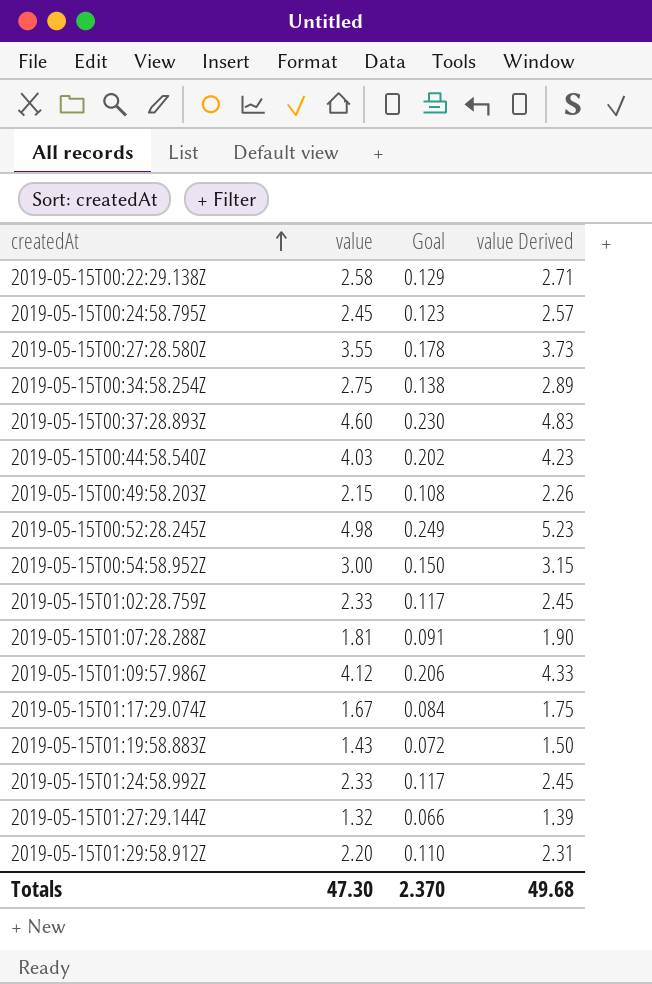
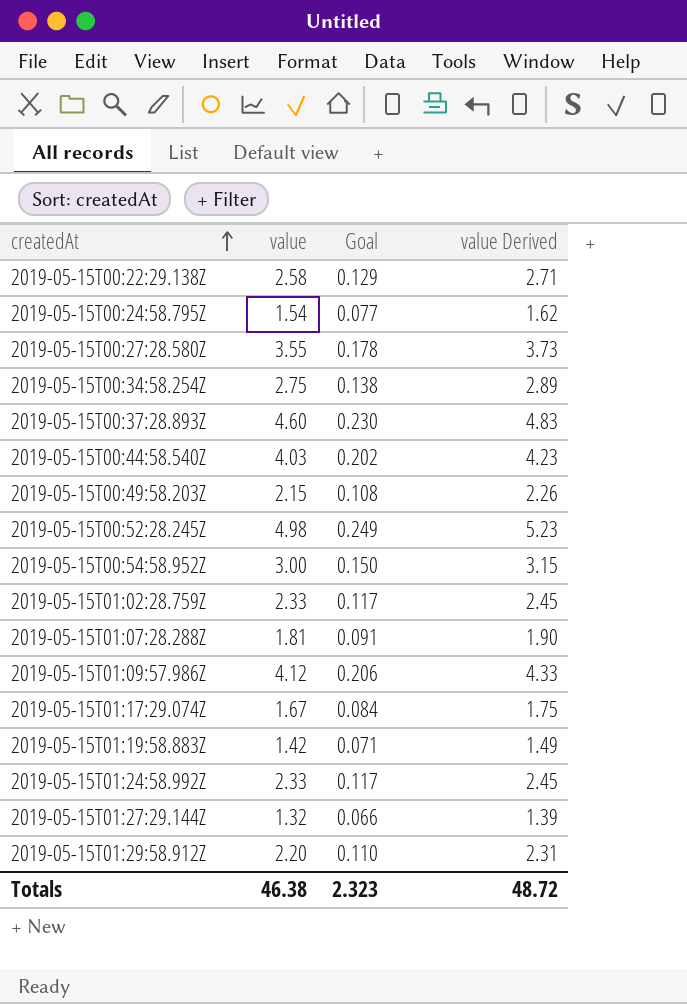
2019-05-15T00:24:58.795Z | value: 2.45 -> 1.54
2019-05-15T00:24:58.795Z | Goal: 0.123 -> 0.077
2019-05-15T00:24:58.795Z | value Derived: 2.57 -> 1.62
2019-05-15T01:19:58.883Z | value: 1.43 -> 1.42
2019-05-15T01:19:58.883Z | Goal: 0.072 -> 0.071
2019-05-15T01:19:58.883Z | value Derived: 1.50 -> 1.49
Totals | value: 47.30 -> 46.38
Totals | Goal: 2.370 -> 2.323
Totals | value Derived: 49.68 -> 48.72

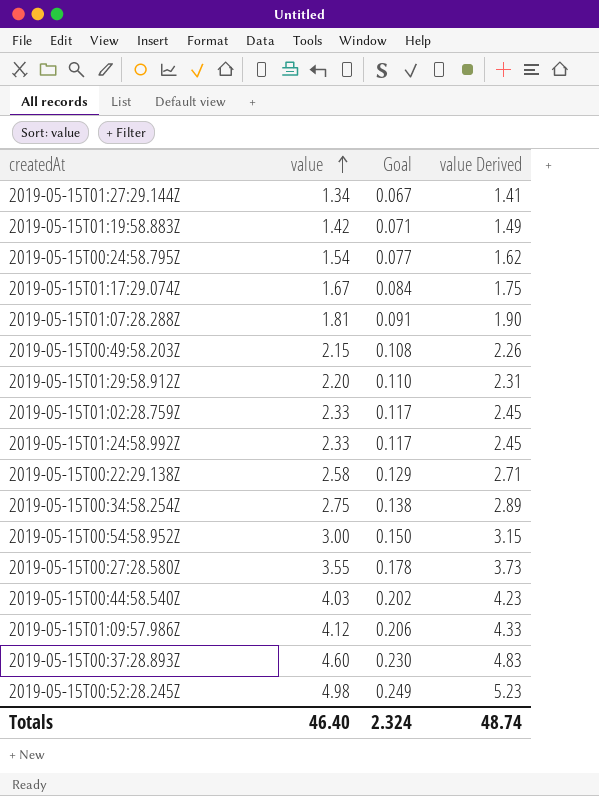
row order: createdAt ascending -> value ascending
2019-05-15T01:27:29.144Z | value: 1.32 -> 1.34
2019-05-15T01:27:29.144Z | Goal: 0.066 -> 0.067
2019-05-15T01:27:29.144Z | value Derived: 1.39 -> 1.41
Totals | value: 46.38 -> 46.40
Totals | Goal: 2.323 -> 2.324
Totals | value Derived: 48.72 -> 48.74

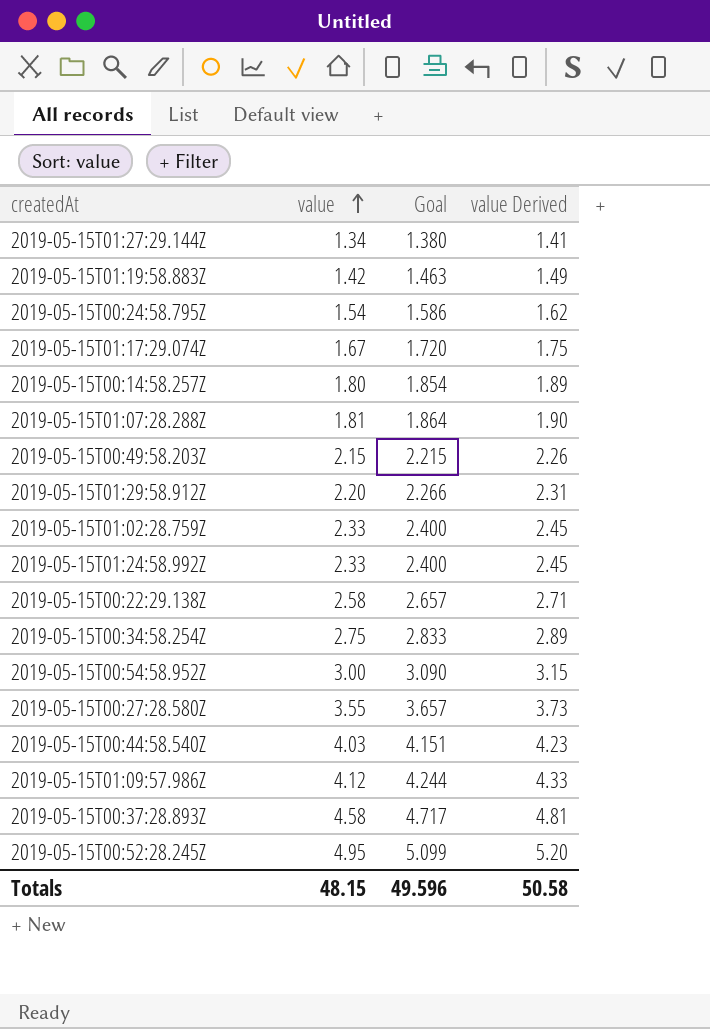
column Goal | formula: [value] * 0.05 -> [value] * 1.03
row 2019-05-15T00:14:58.257Z: none -> 1.80 | 1.854 | 1.89
2019-05-15T00:37:28.893Z | value: 4.60 -> 4.58
2019-05-15T00:37:28.893Z | value Derived: 4.83 -> 4.81
2019-05-15T00:52:28.245Z | value: 4.98 -> 4.95
2019-05-15T00:52:28.245Z | value Derived: 5.23 -> 5.20
Totals | value: 46.40 -> 48.15
Totals | Goal: 2.324 -> 49.596
Totals | value Derived: 48.74 -> 50.58

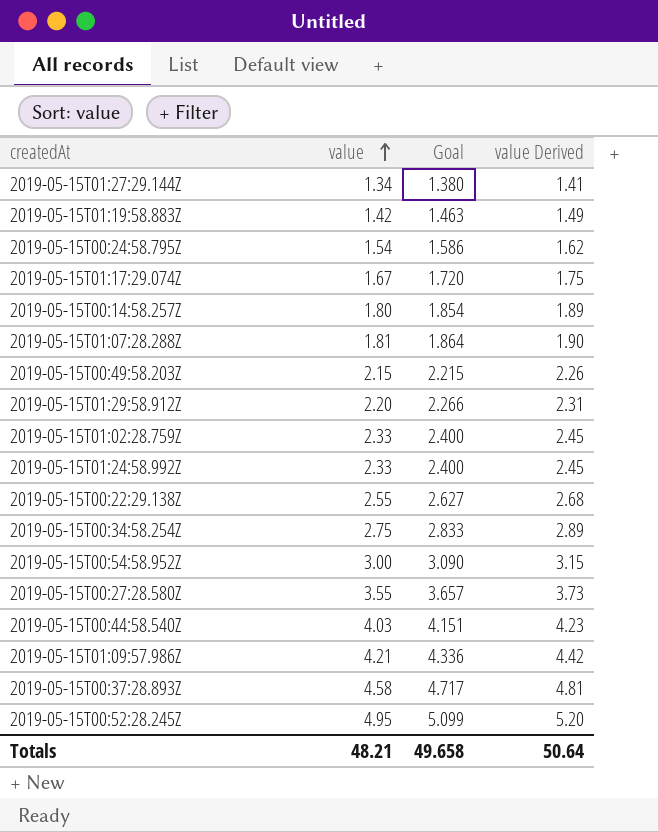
2019-05-15T00:22:29.138Z | value: 2.58 -> 2.55
2019-05-15T00:22:29.138Z | Goal: 2.657 -> 2.627
2019-05-15T00:22:29.138Z | value Derived: 2.71 -> 2.68
2019-05-15T01:09:57.986Z | value: 4.12 -> 4.21
2019-05-15T01:09:57.986Z | Goal: 4.244 -> 4.336
2019-05-15T01:09:57.986Z | value Derived: 4.33 -> 4.42
Totals | value: 48.15 -> 48.21
Totals | Goal: 49.596 -> 49.658
Totals | value Derived: 50.58 -> 50.64

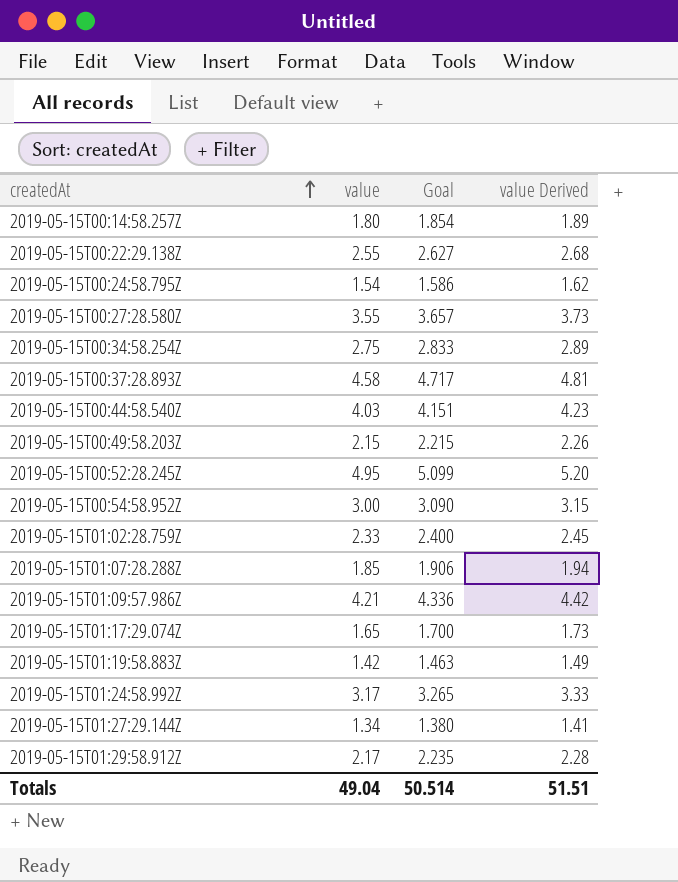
row order: value ascending -> createdAt ascending
2019-05-15T01:07:28.288Z | value: 1.81 -> 1.85
2019-05-15T01:07:28.288Z | Goal: 1.864 -> 1.906
2019-05-15T01:07:28.288Z | value Derived: 1.90 -> 1.94
2019-05-15T01:17:29.074Z | value: 1.67 -> 1.65
2019-05-15T01:17:29.074Z | Goal: 1.720 -> 1.700
2019-05-15T01:17:29.074Z | value Derived: 1.75 -> 1.73
2019-05-15T01:24:58.992Z | value: 2.33 -> 3.17
2019-05-15T01:24:58.992Z | Goal: 2.400 -> 3.265
2019-05-15T01:24:58.992Z | value Derived: 2.45 -> 3.33
2019-05-15T01:29:58.912Z | value: 2.20 -> 2.17
2019-05-15T01:29:58.912Z | Goal: 2.266 -> 2.235
2019-05-15T01:29:58.912Z | value Derived: 2.31 -> 2.28
Totals | value: 48.21 -> 49.04
Totals | Goal: 49.658 -> 50.514
Totals | value Derived: 50.64 -> 51.51

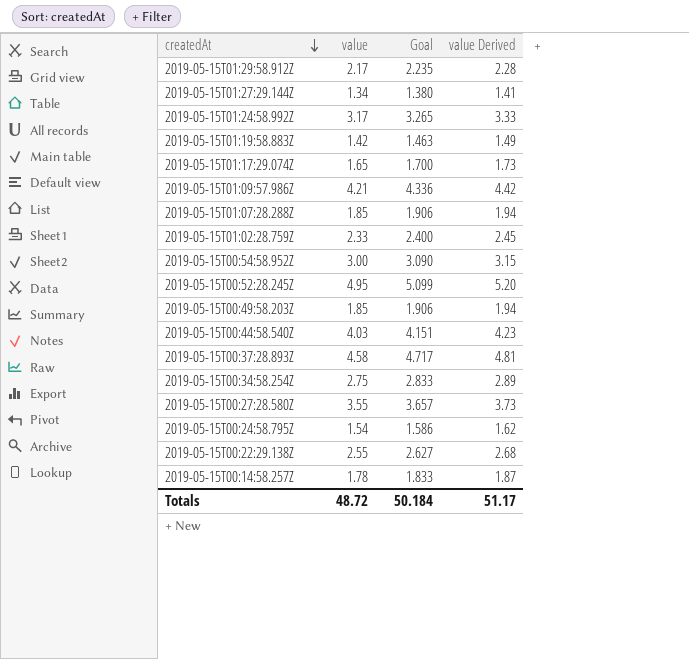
row order: createdAt ascending -> createdAt descending
2019-05-15T00:49:58.203Z | value: 2.15 -> 1.85
2019-05-15T00:49:58.203Z | Goal: 2.215 -> 1.906
2019-05-15T00:49:58.203Z | value Derived: 2.26 -> 1.94
2019-05-15T00:14:58.257Z | value: 1.80 -> 1.78
2019-05-15T00:14:58.257Z | Goal: 1.854 -> 1.833
2019-05-15T00:14:58.257Z | value Derived: 1.89 -> 1.87
Totals | value: 49.04 -> 48.72
Totals | Goal: 50.514 -> 50.184
Totals | value Derived: 51.51 -> 51.17

